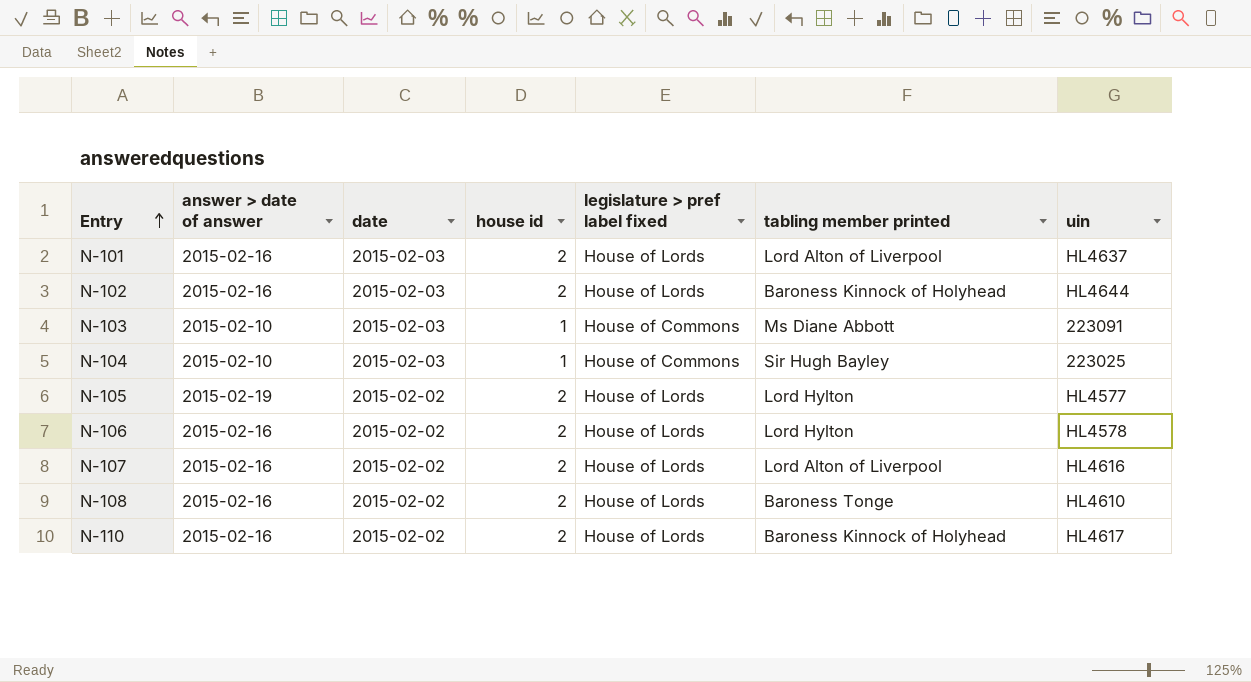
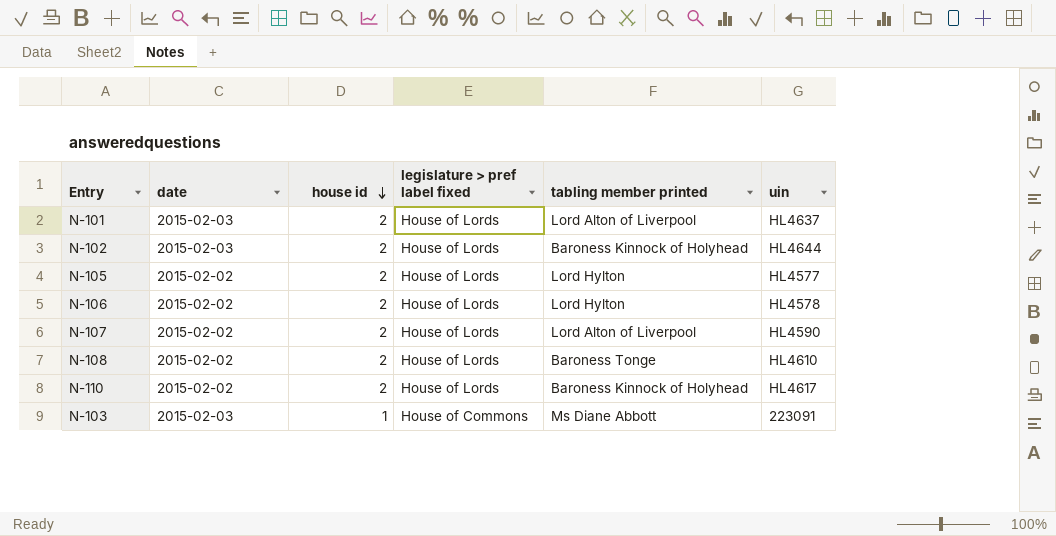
row order: Entry ascending -> house id descending
column answer > date of answer | position: 2 -> none
row N-104: 2015-02-10 | 2015-02-03 | 1 | House of Commons | Sir Hugh Bayley | 223025 -> none
N-107 | uin: HL4616 -> HL4590

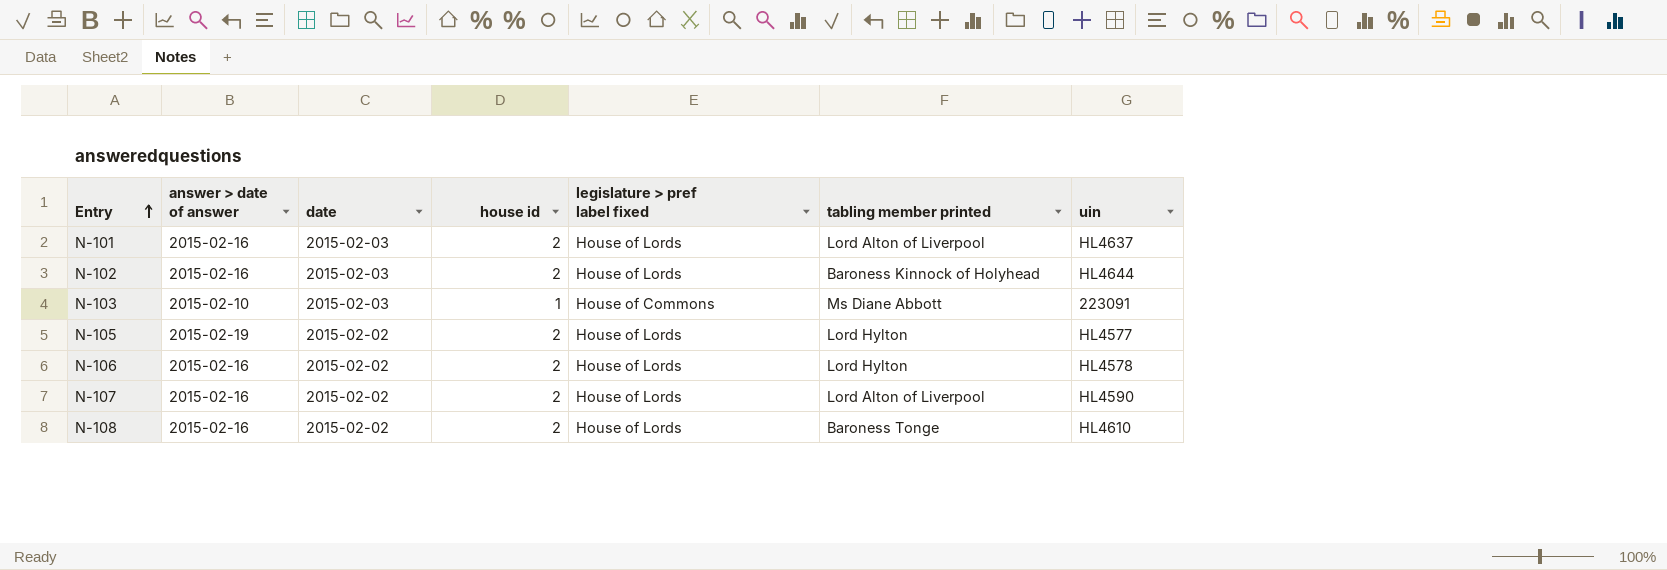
row order: house id descending -> Entry ascending
column answer > date of answer | position: none -> 2
row N-110: 2015-02-02 | 2 | House of Lords | Baroness Kinnock of Holyhead | HL4617 -> none

